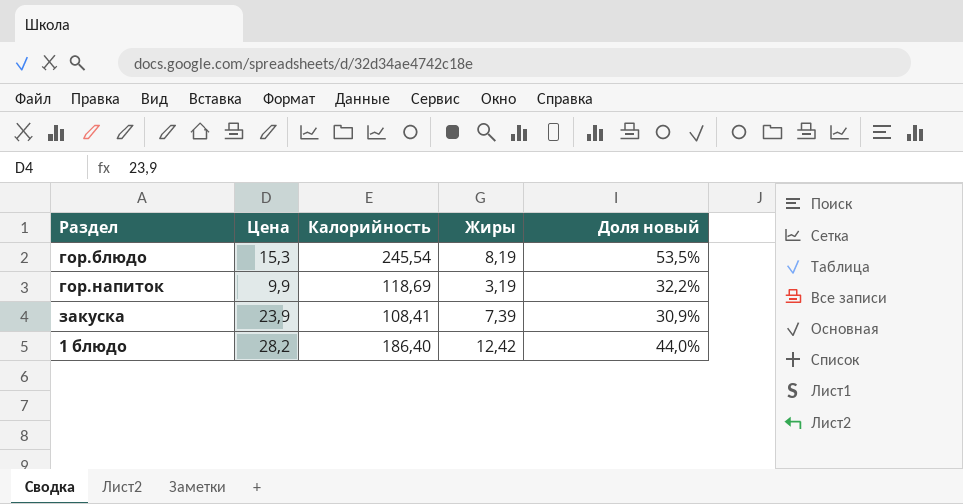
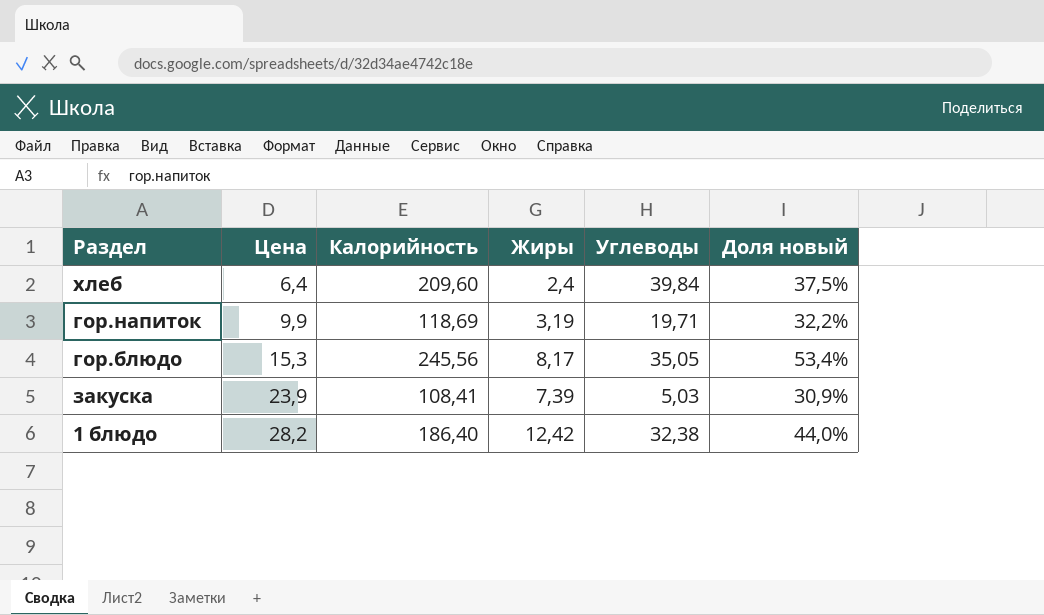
row order: none -> Цена ascending
column Углеводы | position: none -> 5
row хлеб: none -> 6,4 | 209,60 | 2,4 | 39,84 | 37,5%
гор.блюдо | Калорийность: 245,54 -> 245,56
гор.блюдо | Жиры: 8,19 -> 8,17
гор.блюдо | Доля новый: 53,5% -> 53,4%

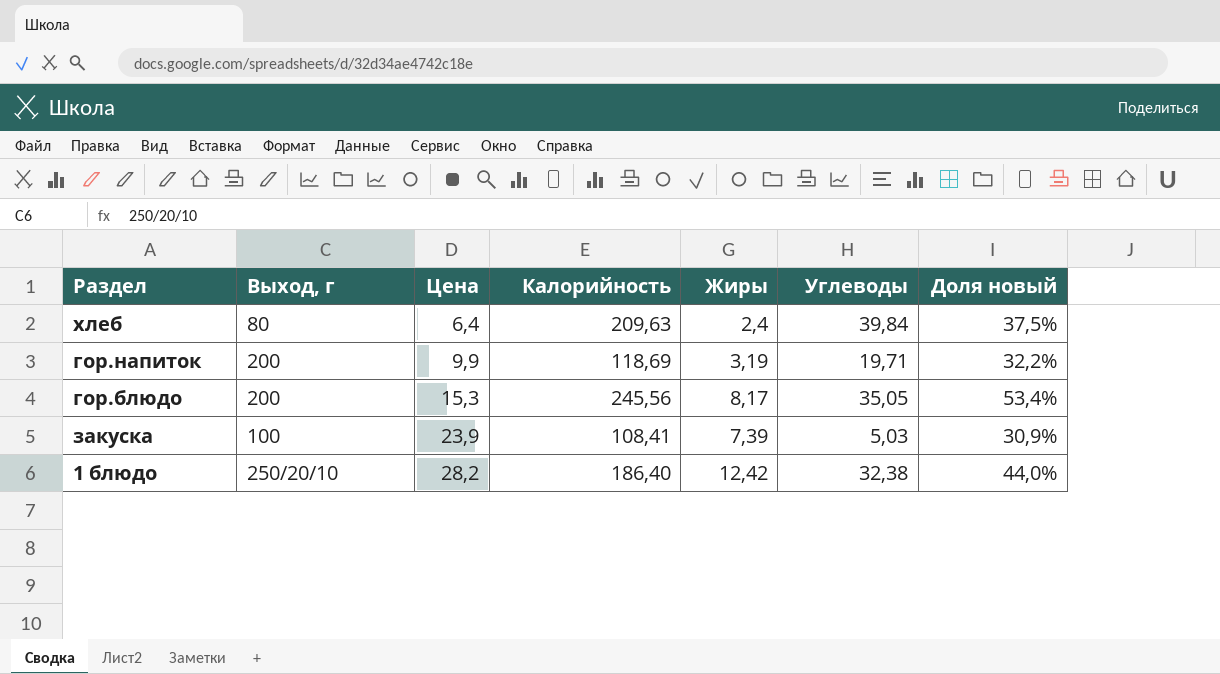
column Выход, г | position: none -> 2
хлеб | Калорийность: 209,60 -> 209,63

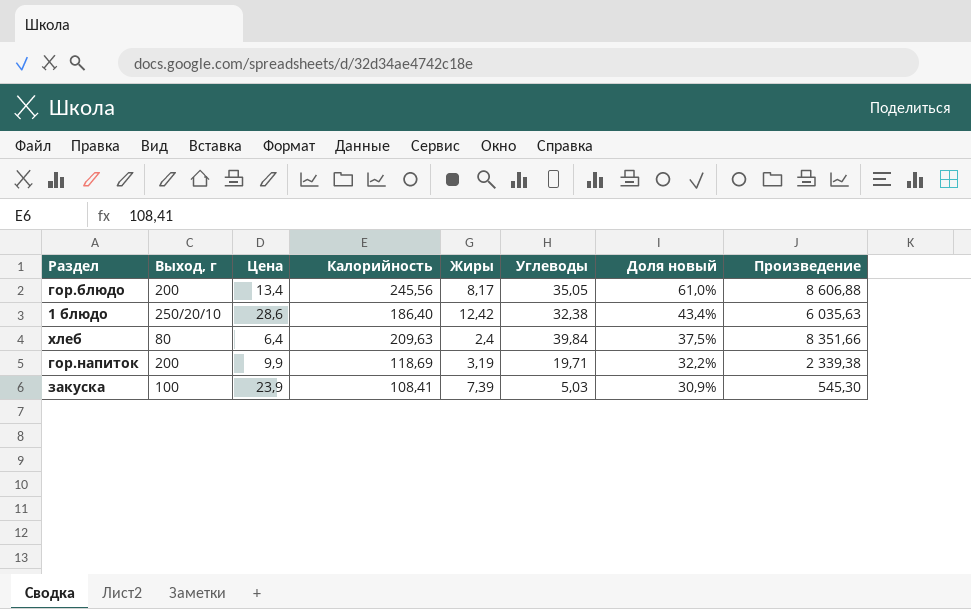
row order: Цена ascending -> Доля новый descending
column Произведение | formula: none -> [Калорийность] * [Углеводы]
гор.блюдо | Цена: 15,3 -> 13,4
гор.блюдо | Доля новый: 53,4% -> 61,0%
1 блюдо | Цена: 28,2 -> 28,6
1 блюдо | Доля новый: 44,0% -> 43,4%

